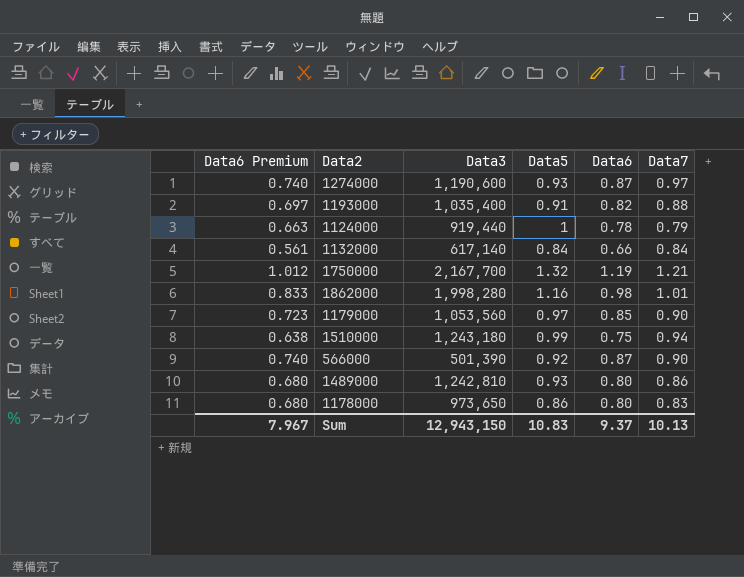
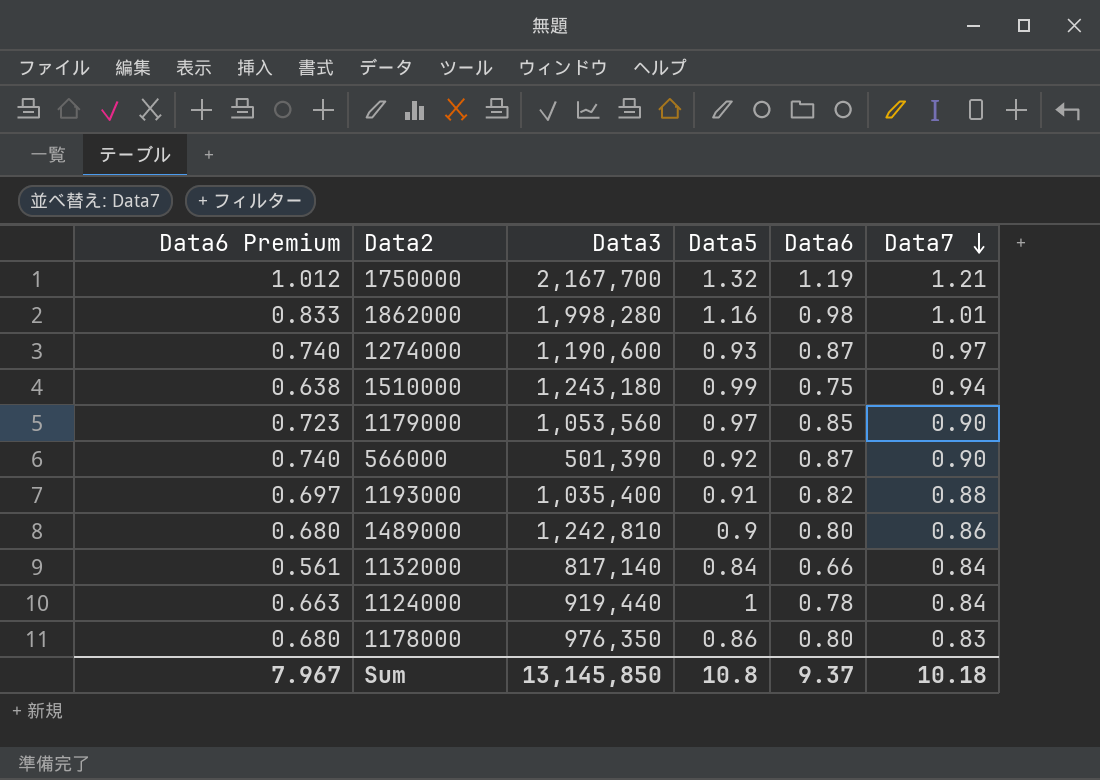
row order: none -> Data7 descending
1489000 | Data5: 0.93 -> 0.9
1132000 | Data3: 617,140 -> 817,140
1124000 | Data7: 0.79 -> 0.84
1178000 | Data3: 973,650 -> 976,350
Sum | Data3: 12,943,150 -> 13,145,850
Sum | Data5: 10.83 -> 10.8
Sum | Data7: 10.13 -> 10.18

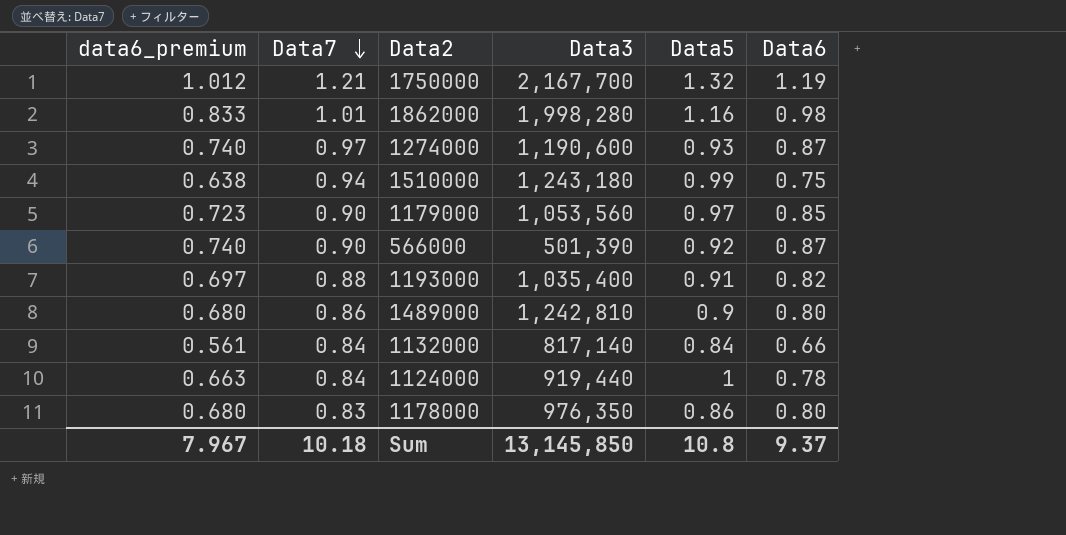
column name: Data6 Premium -> data6_premium
column Data7 | position: 6 -> 2

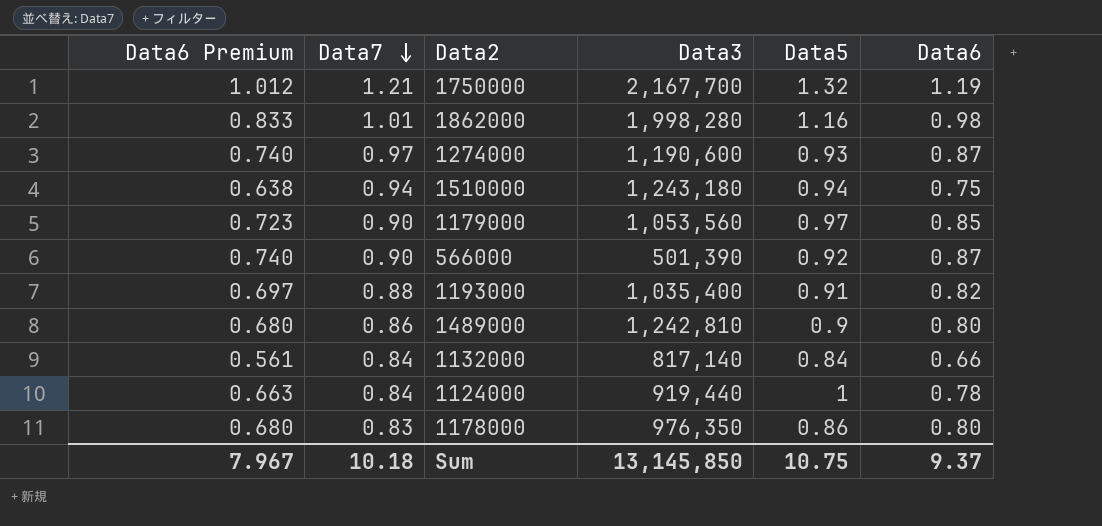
column name: data6_premium -> Data6 Premium
1510000 | Data5: 0.99 -> 0.94
Sum | Data5: 10.8 -> 10.75

